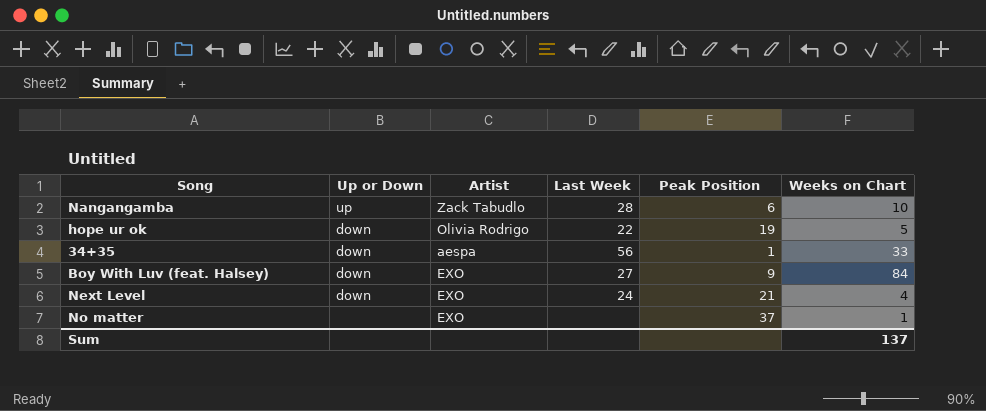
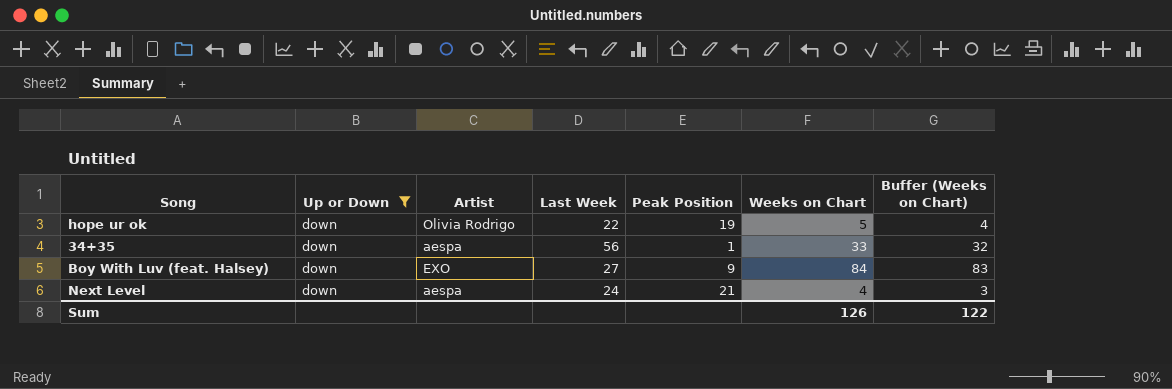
filter: none -> Up or Down = down
column Buffer (Weeks on Chart) | formula: none -> [Weeks on Chart] - 1
Next Level | Artist: EXO -> aespa
Sum | Weeks on Chart: 137 -> 126

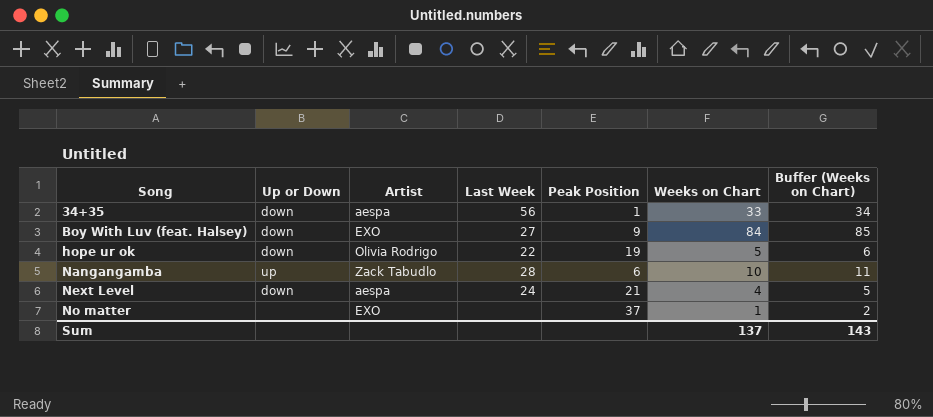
filter: Up or Down = down -> none
row order: none -> Song ascending
column Buffer (Weeks on Chart) | formula: [Weeks on Chart] - 1 -> [Weeks on Chart] + 1
Sum | Weeks on Chart: 126 -> 137
Sum | Buffer (Weeks on Chart): 122 -> 143

